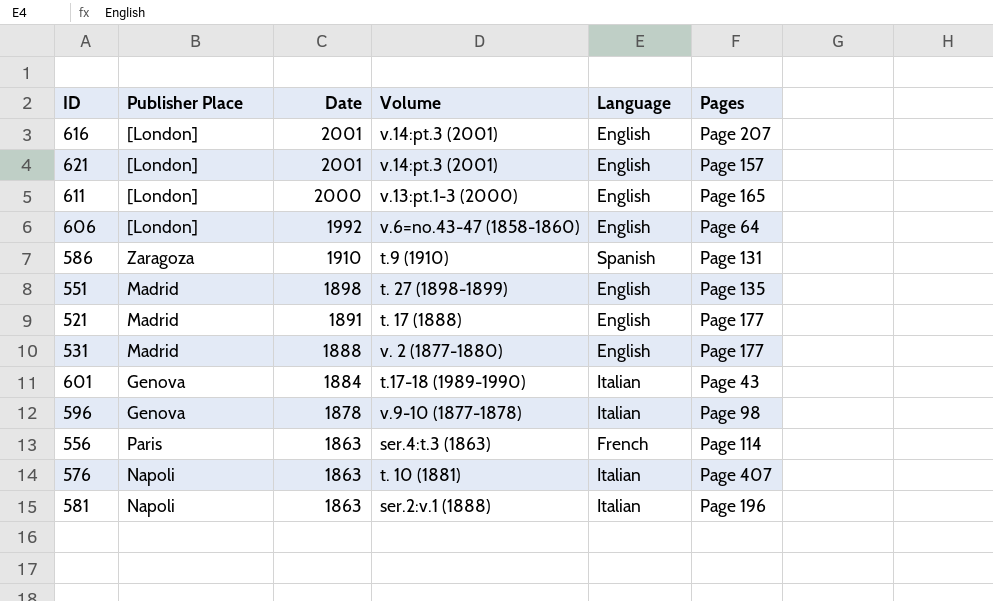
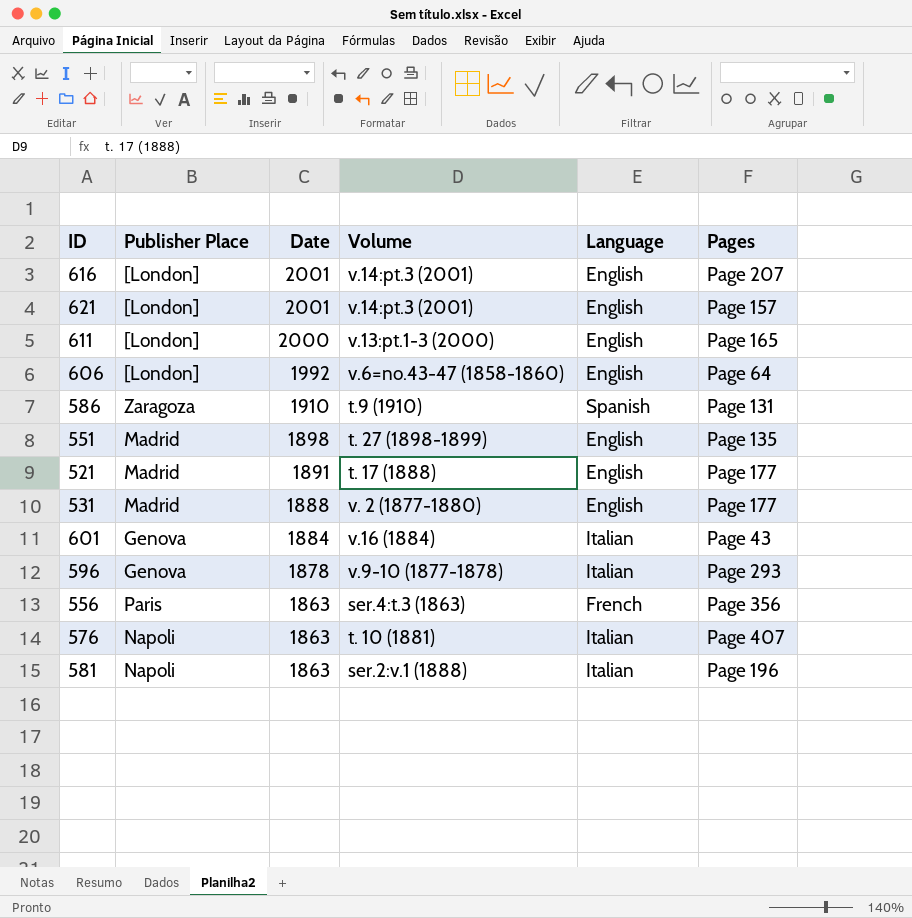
601 | Volume: t.17-18 (1989-1990) -> v.16 (1884)
596 | Pages: Page 98 -> Page 293
556 | Pages: Page 114 -> Page 356

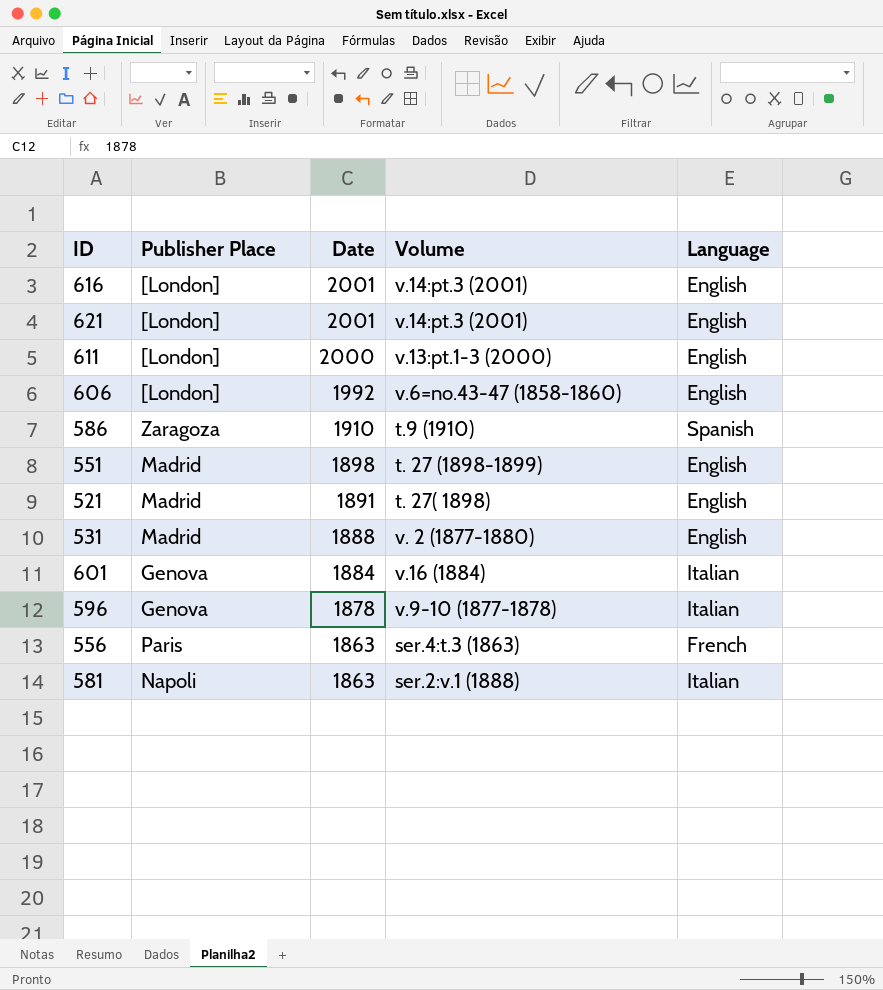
column Pages | position: 6 -> none
row 576: Napoli | 1863 | t. 10 (1881) | Italian | Page 407 -> none
521 | Volume: t. 17 (1888) -> t. 27( 1898)

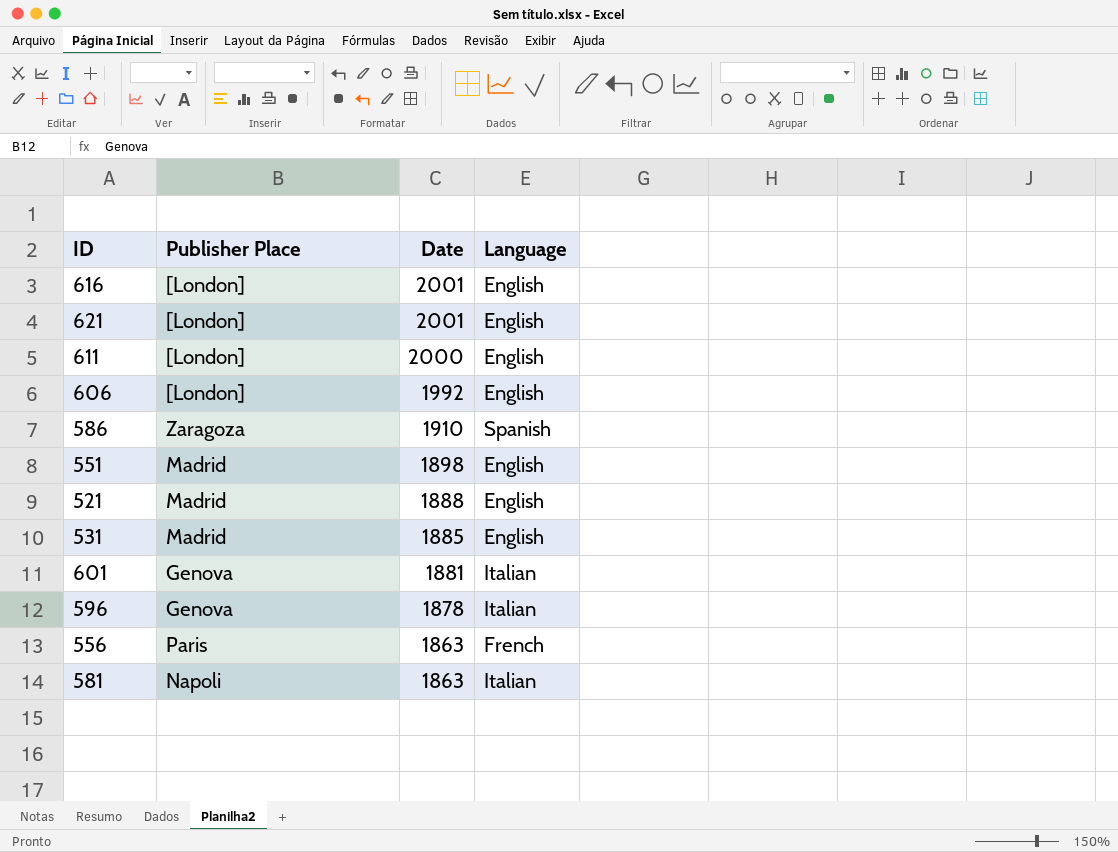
column Volume | position: 4 -> none
521 | Date: 1891 -> 1888
531 | Date: 1888 -> 1885
601 | Date: 1884 -> 1881

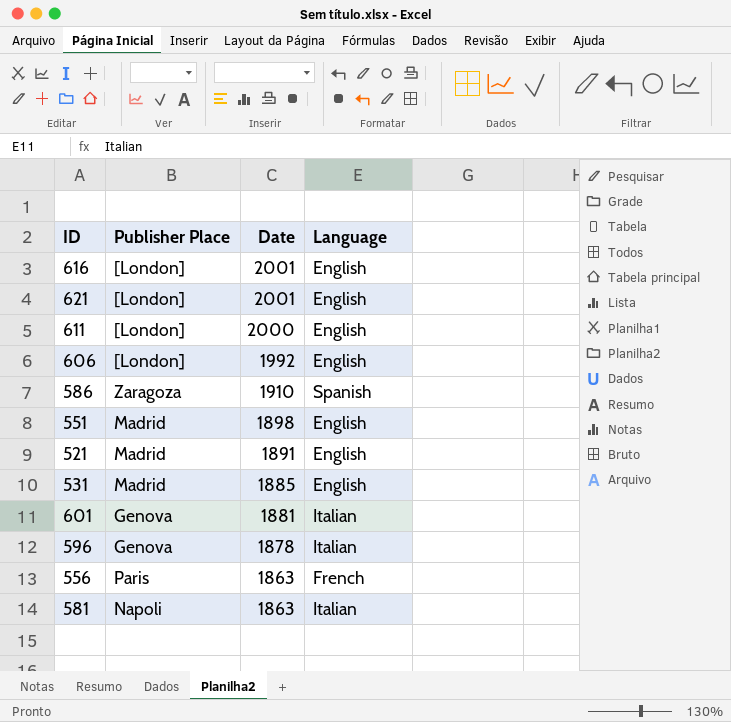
521 | Date: 1888 -> 1891

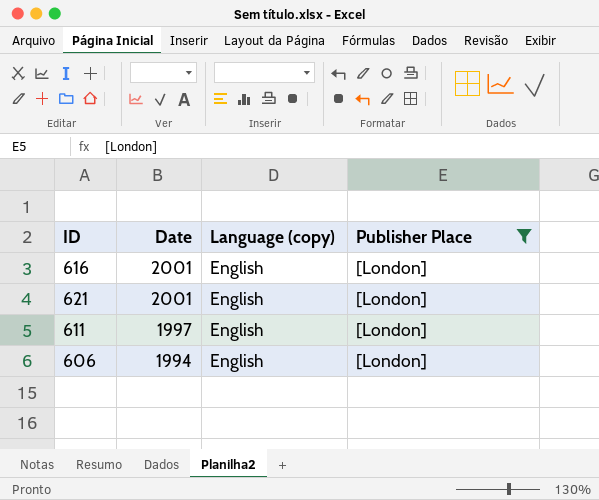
filter: none -> Publisher Place = [London]
column name: Language -> Language (copy)
column Publisher Place | position: 2 -> 4
611 | Date: 2000 -> 1997
606 | Date: 1992 -> 1994

